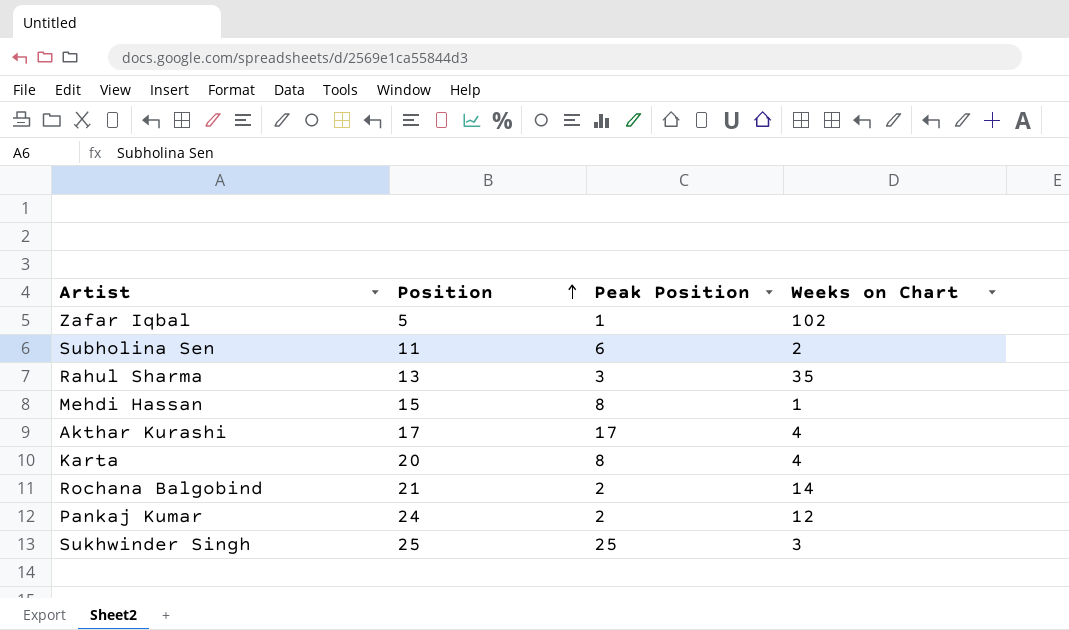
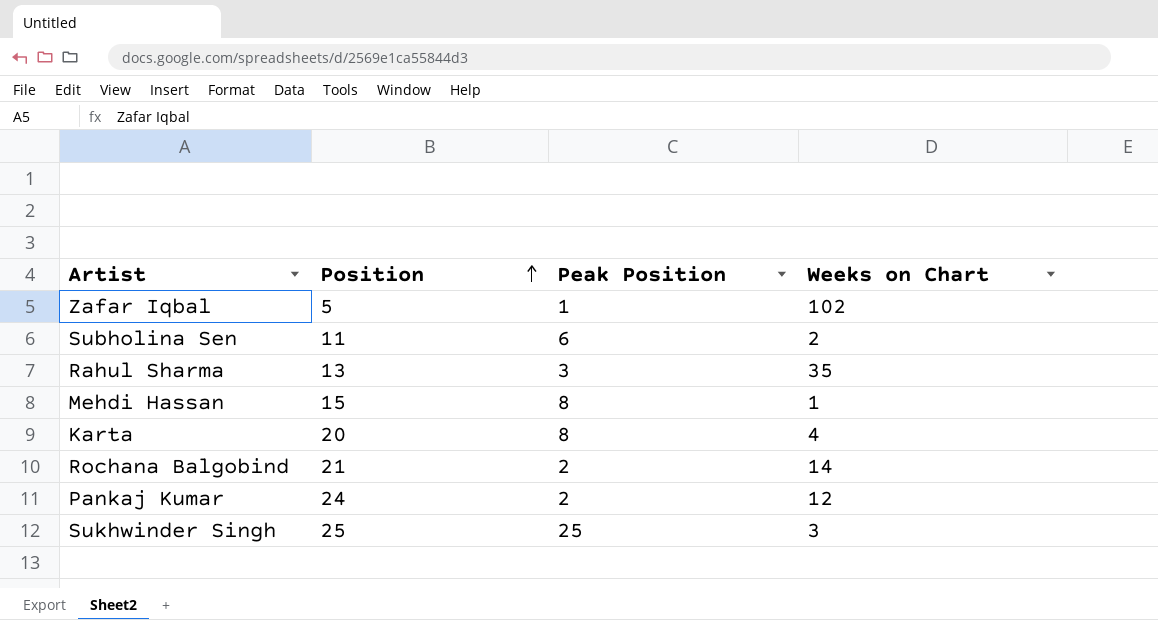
row Akthar Kurashi: 17 | 17 | 4 -> none

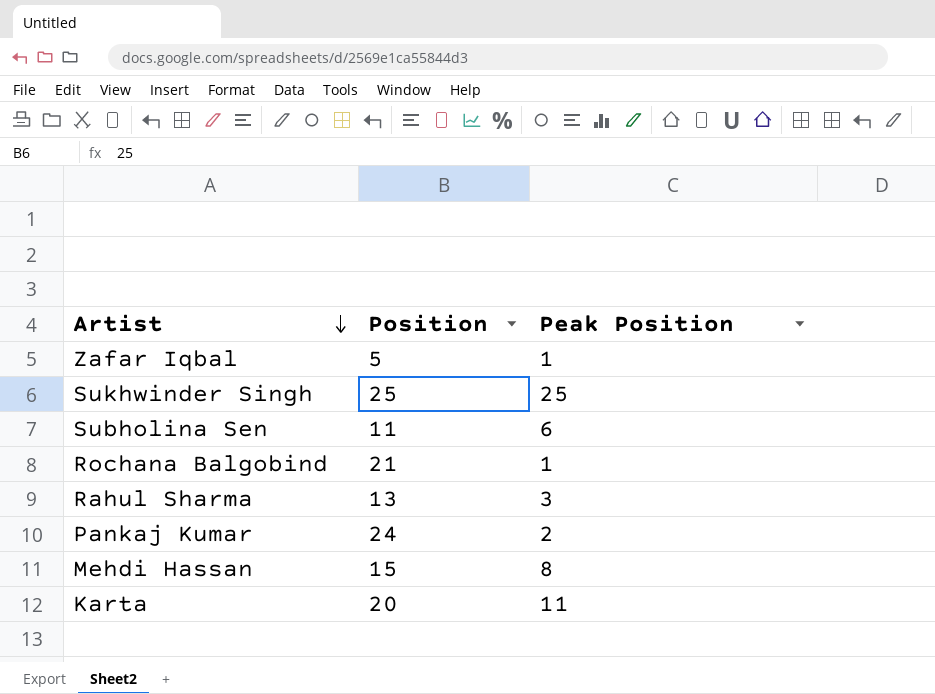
row order: Position ascending -> Artist descending
column Weeks on Chart | position: 4 -> none
Rochana Balgobind | Peak Position: 2 -> 1
Karta | Peak Position: 8 -> 11

